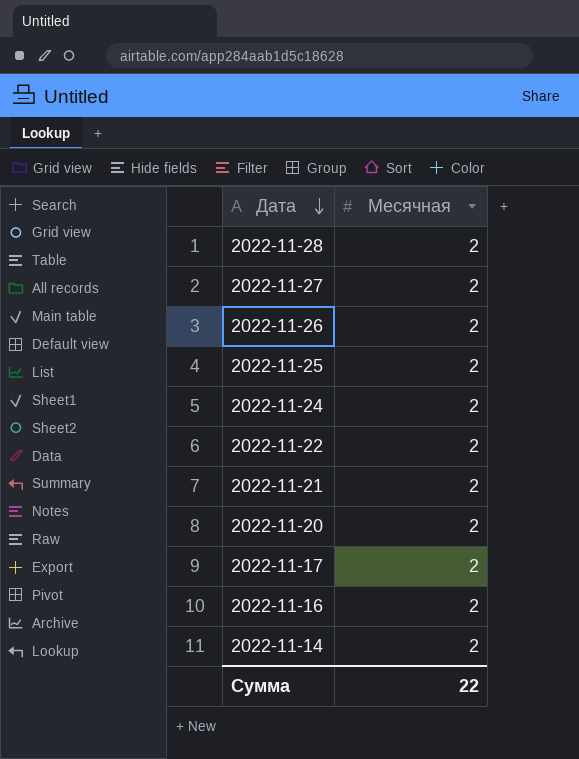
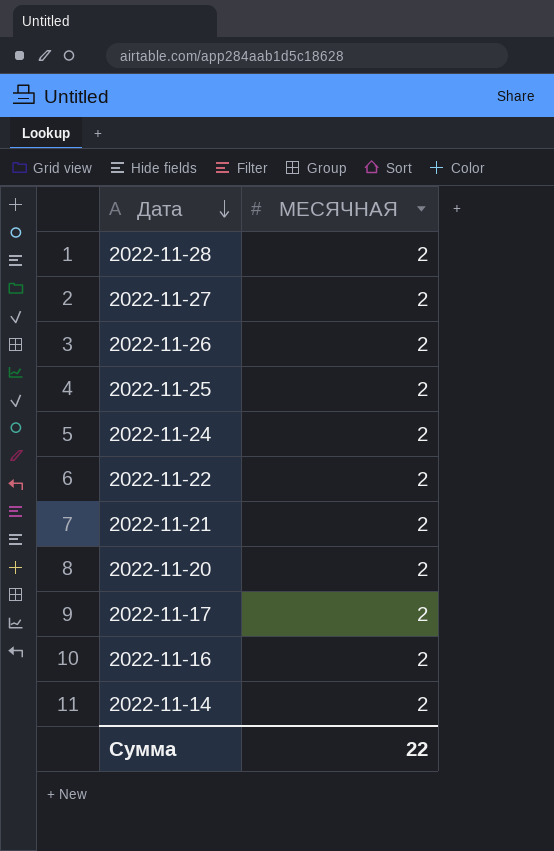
column name: Месячная -> МЕСЯЧНАЯ

